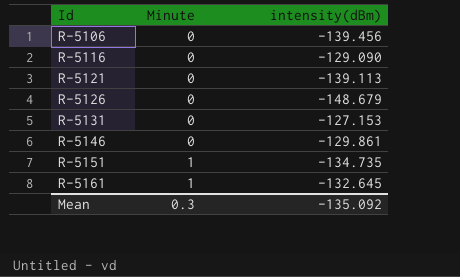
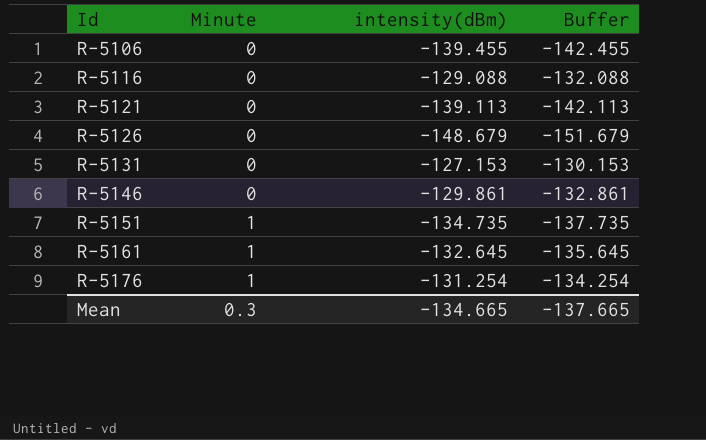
column Buffer | formula: none -> [intensity(dBm)] - 3
R-5106 | intensity(dBm): -139.456 -> -139.455
R-5116 | intensity(dBm): -129.090 -> -129.088
row R-5176: none -> 1 | -131.254 | -134.254
Mean | intensity(dBm): -135.092 -> -134.665

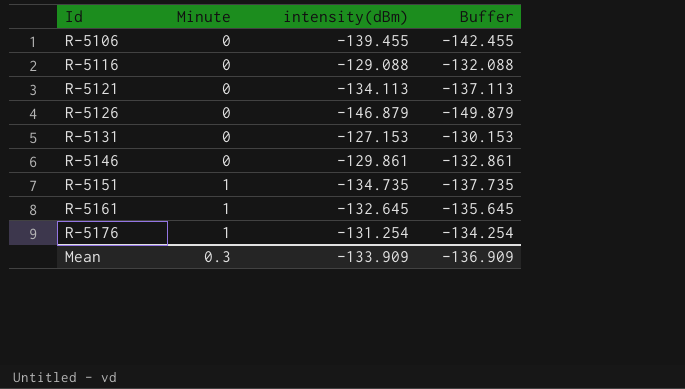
R-5121 | intensity(dBm): -139.113 -> -134.113
R-5121 | Buffer: -142.113 -> -137.113
R-5126 | intensity(dBm): -148.679 -> -146.879
R-5126 | Buffer: -151.679 -> -149.879
Mean | intensity(dBm): -134.665 -> -133.909
Mean | Buffer: -137.665 -> -136.909

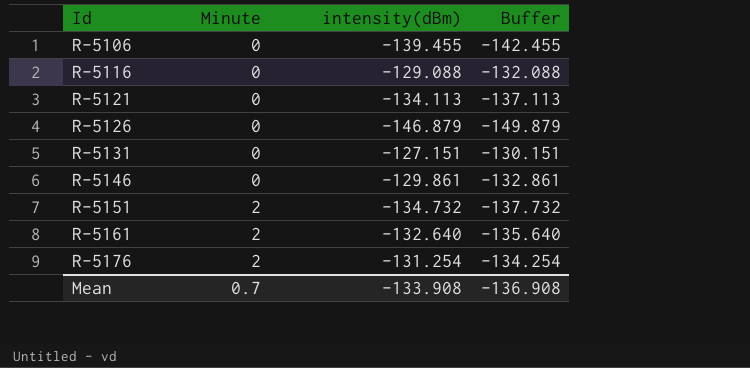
R-5131 | intensity(dBm): -127.153 -> -127.151
R-5131 | Buffer: -130.153 -> -130.151
R-5151 | Minute: 1 -> 2
R-5151 | intensity(dBm): -134.735 -> -134.732
R-5151 | Buffer: -137.735 -> -137.732
R-5161 | Minute: 1 -> 2
R-5161 | intensity(dBm): -132.645 -> -132.640
R-5161 | Buffer: -135.645 -> -135.640
R-5176 | Minute: 1 -> 2
Mean | Minute: 0.3 -> 0.7
Mean | intensity(dBm): -133.909 -> -133.908
Mean | Buffer: -136.909 -> -136.908

